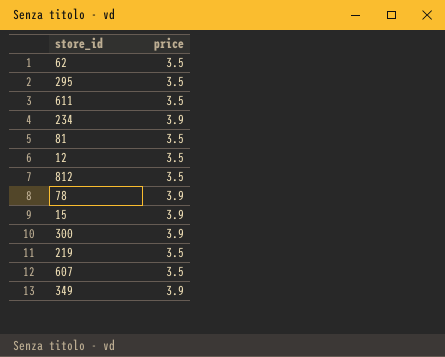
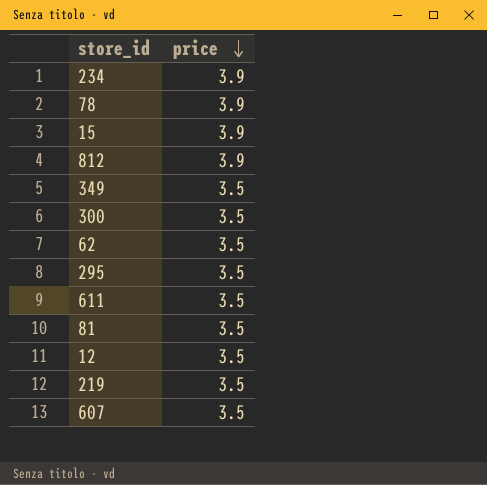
row order: none -> price descending
812 | price: 3.5 -> 3.9
349 | price: 3.9 -> 3.5
300 | price: 3.9 -> 3.5

